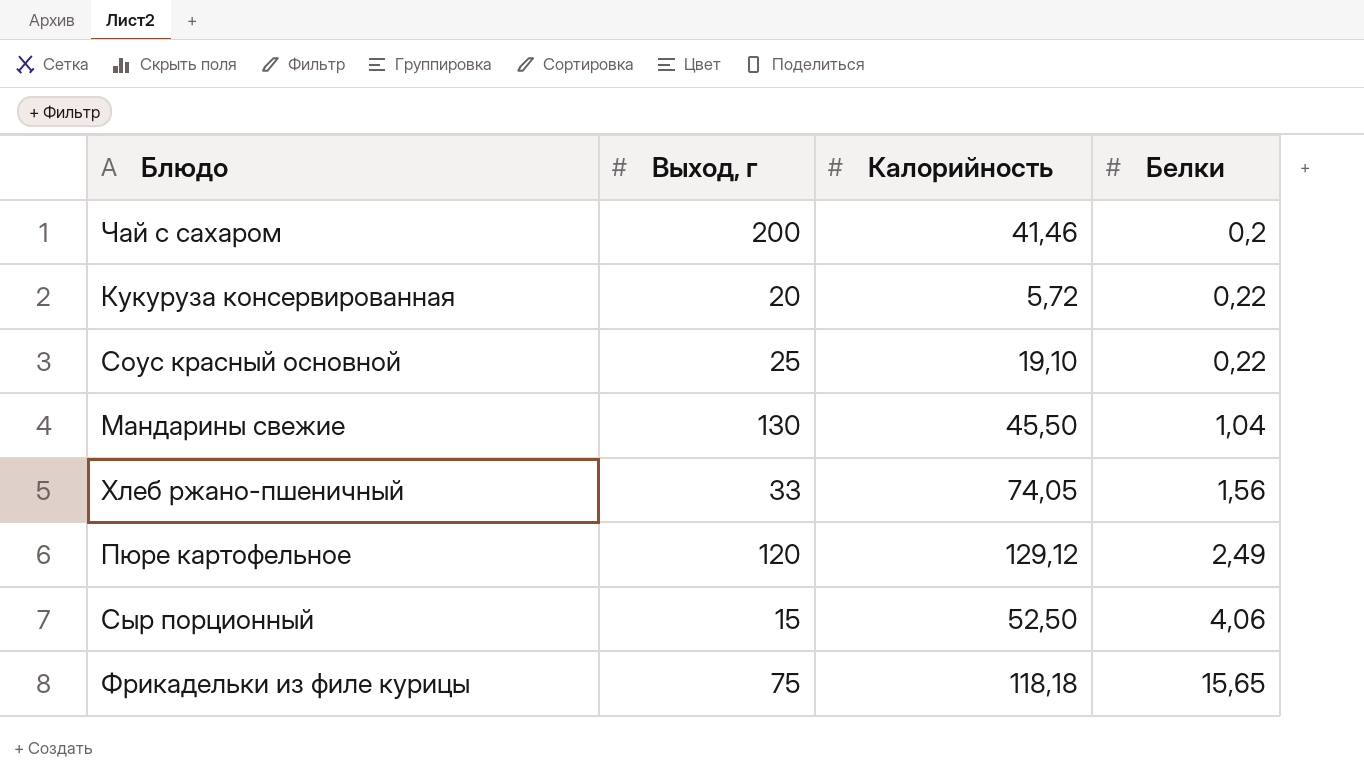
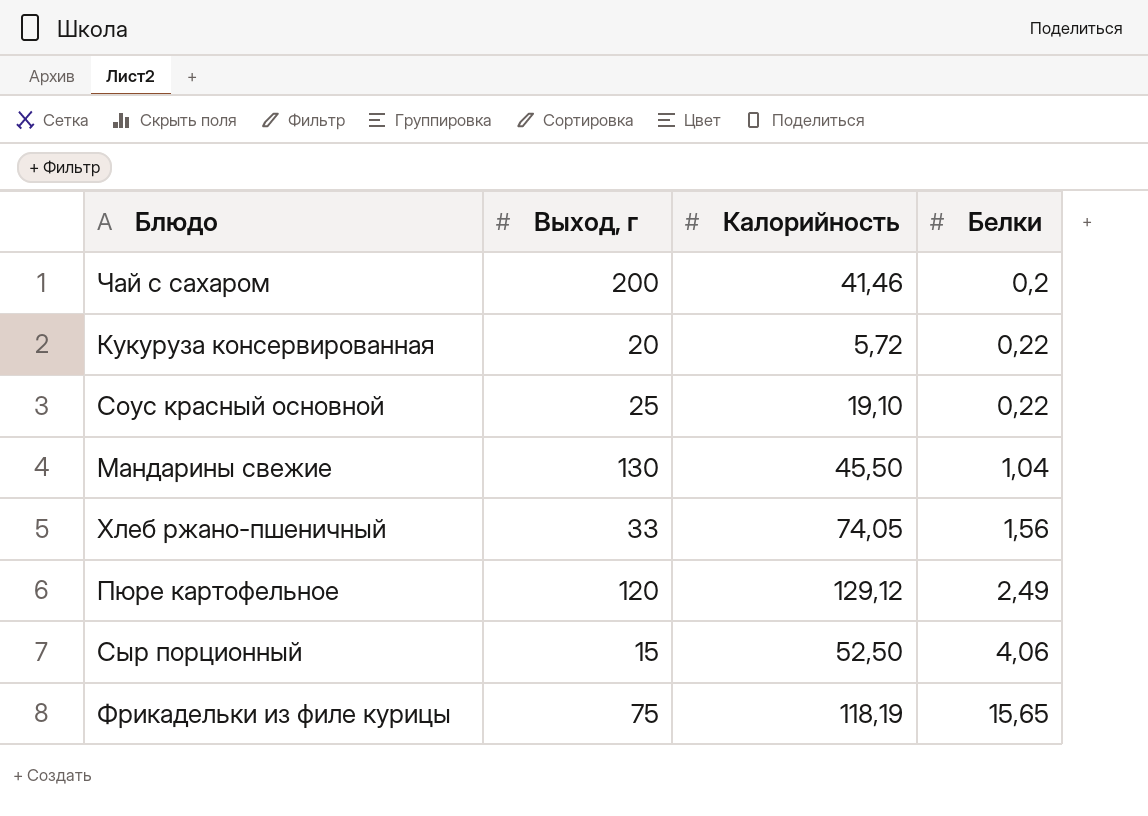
Фрикадельки из филе курицы | Калорийность: 118,18 -> 118,19

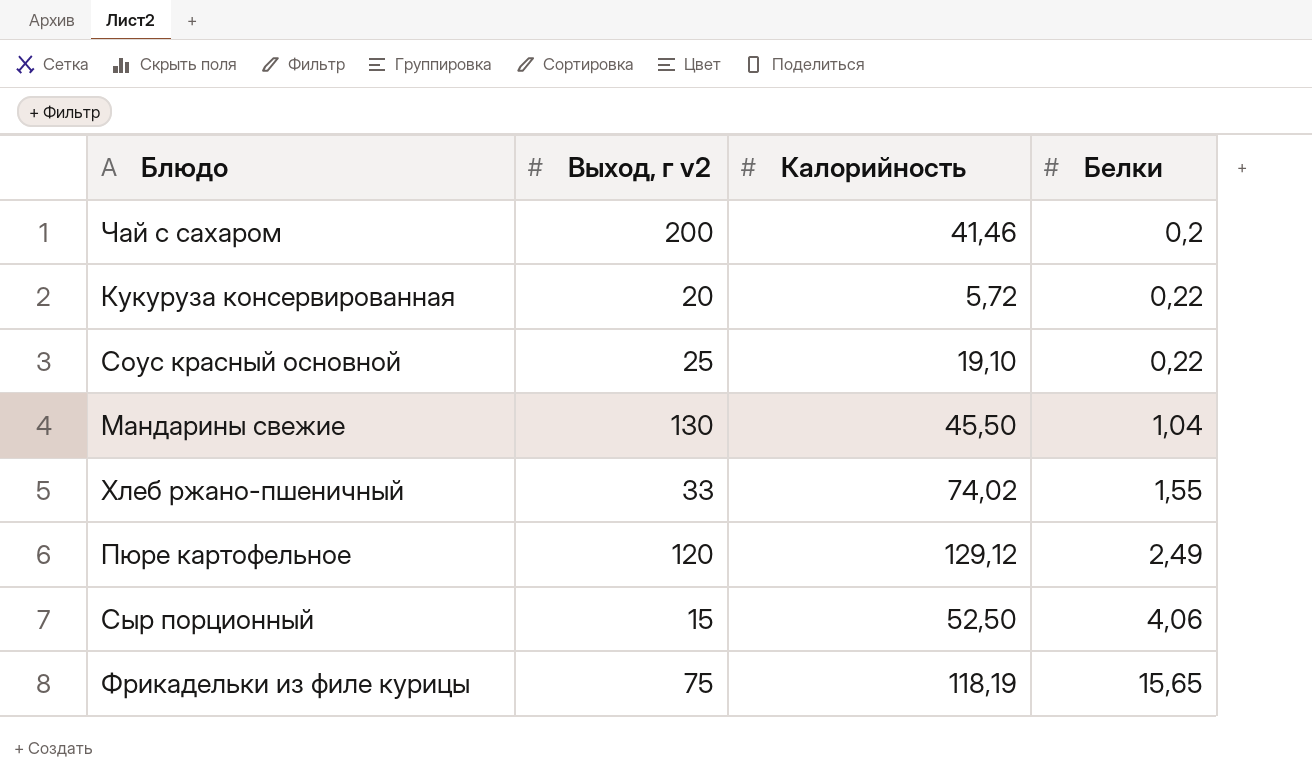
column name: Выход, г -> Выход, г v2
Хлеб ржано-пшеничный | Калорийность: 74,05 -> 74,02
Хлеб ржано-пшеничный | Белки: 1,56 -> 1,55

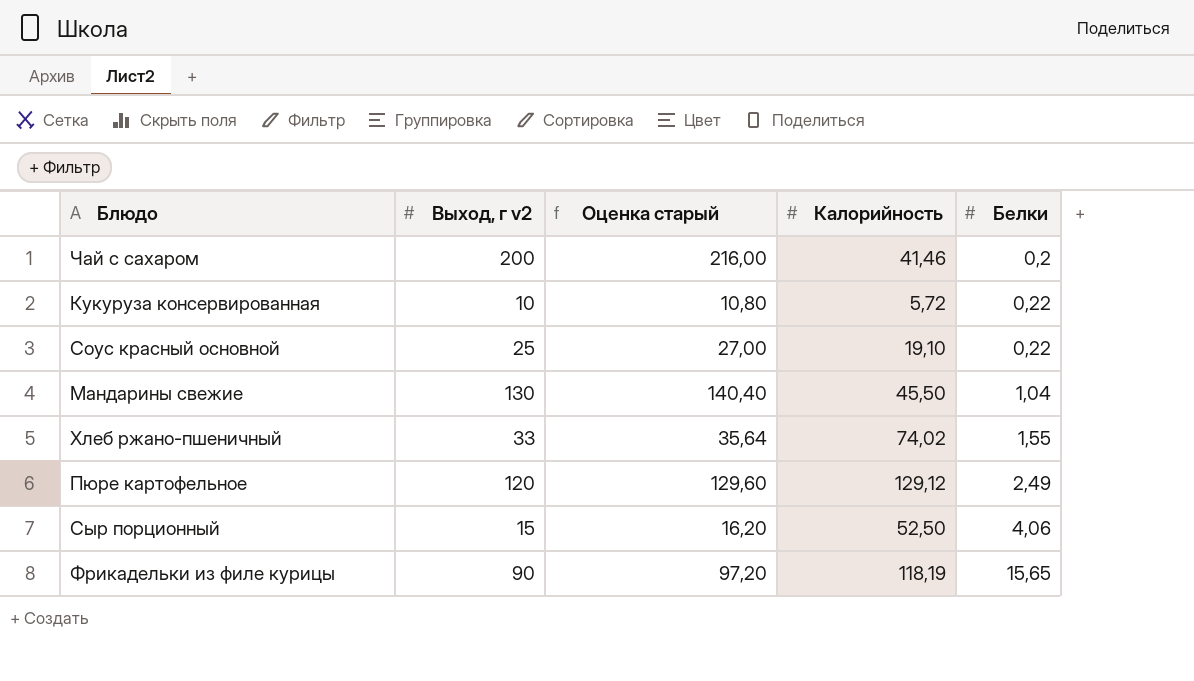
column Оценка старый | formula: none -> [Выход, г v2] * 1,08
Кукуруза консервированная | Выход, г v2: 20 -> 10
Фрикадельки из филе курицы | Выход, г v2: 75 -> 90

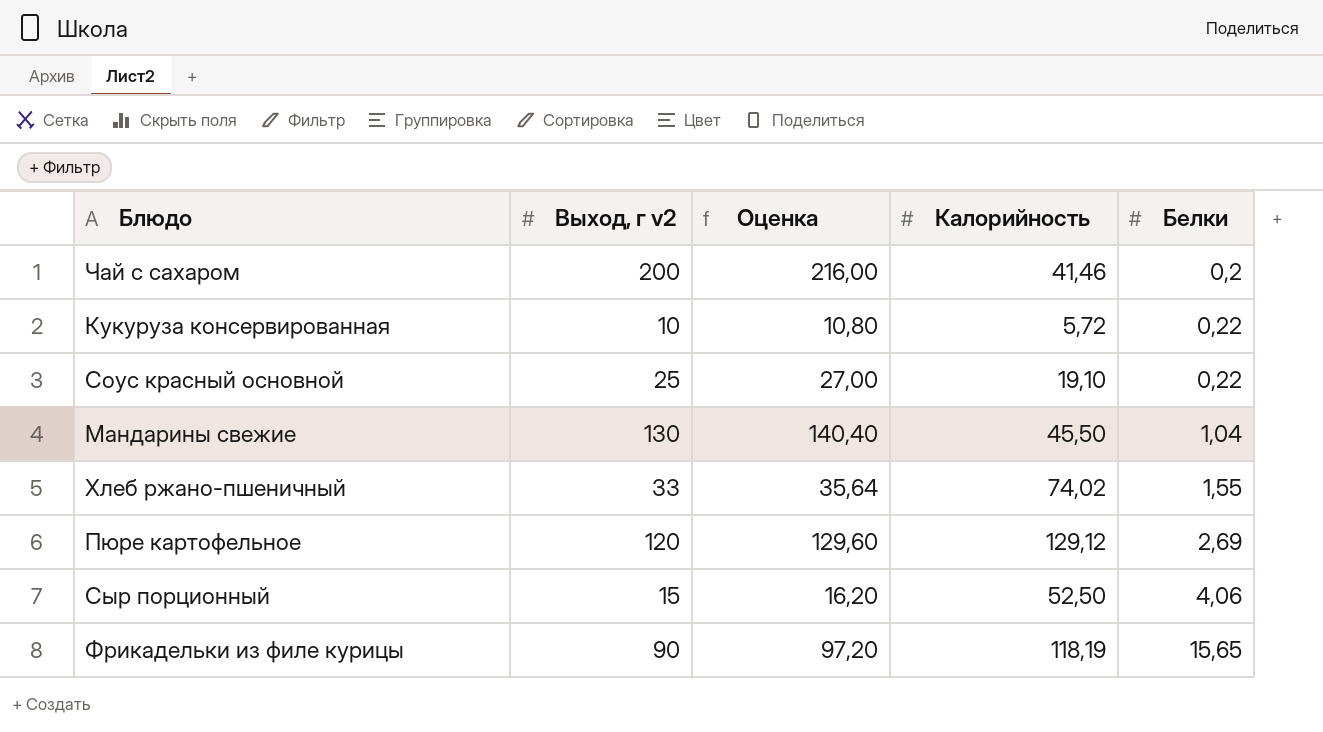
column name: Оценка старый -> Оценка
Пюре картофельное | Белки: 2,49 -> 2,69

